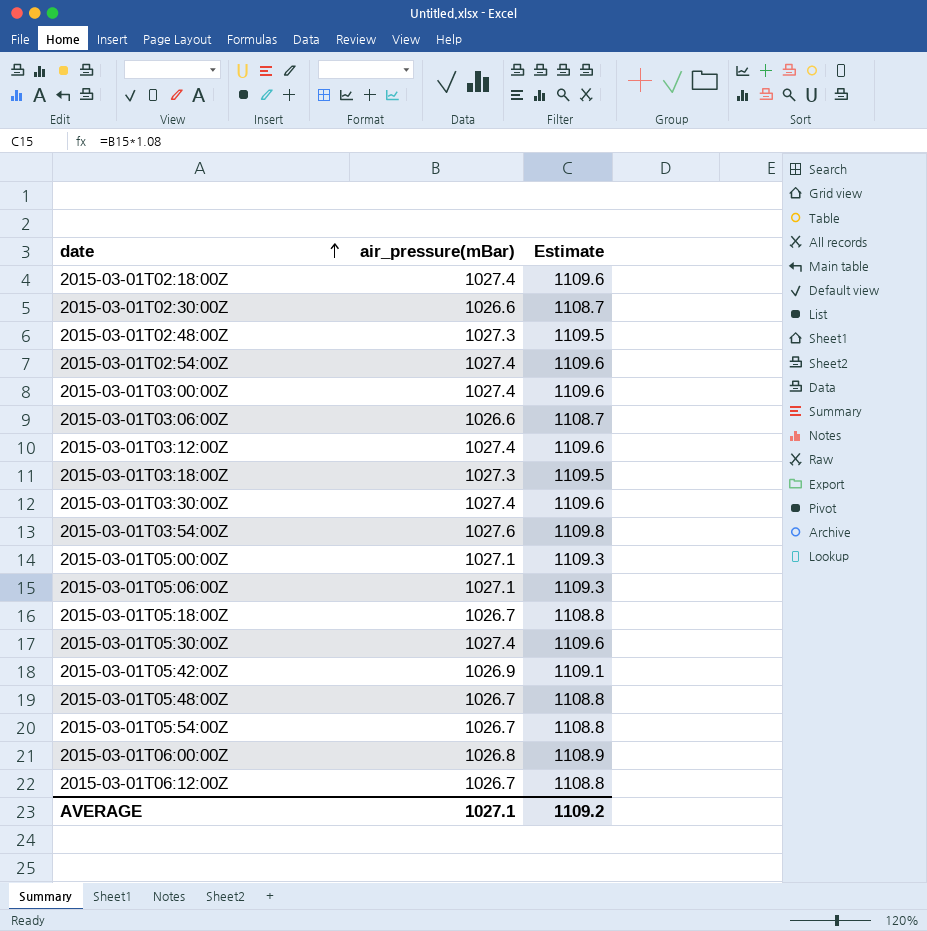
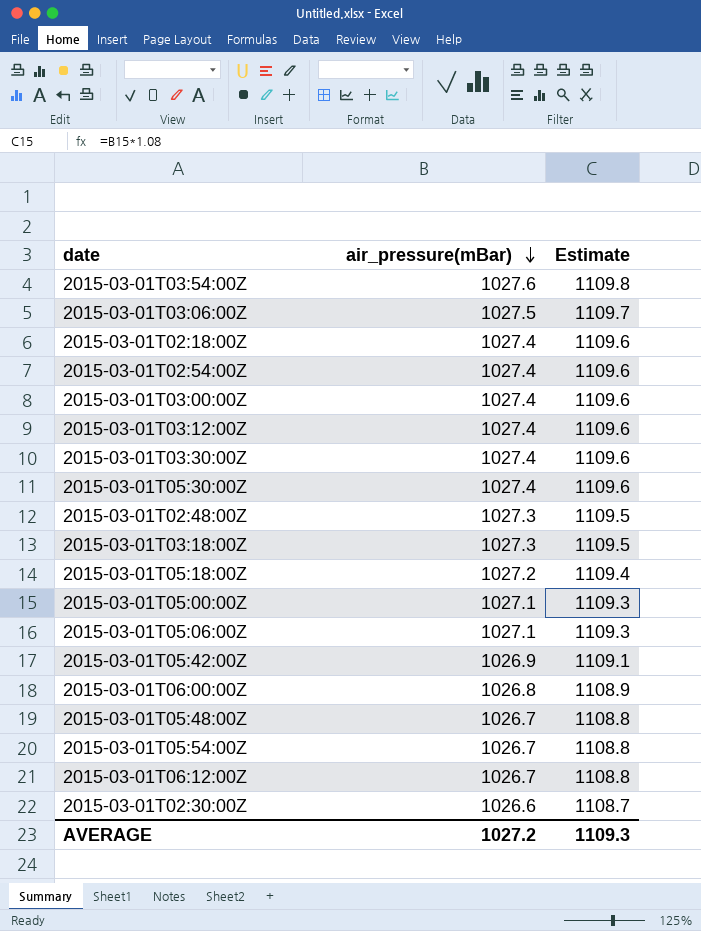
row order: date ascending -> air_pressure(mBar) descending
2015-03-01T03:06:00Z | air_pressure(mBar): 1026.6 -> 1027.5
2015-03-01T03:06:00Z | Estimate: 1108.7 -> 1109.7
2015-03-01T05:18:00Z | air_pressure(mBar): 1026.7 -> 1027.2
2015-03-01T05:18:00Z | Estimate: 1108.8 -> 1109.4
AVERAGE | air_pressure(mBar): 1027.1 -> 1027.2
AVERAGE | Estimate: 1109.2 -> 1109.3

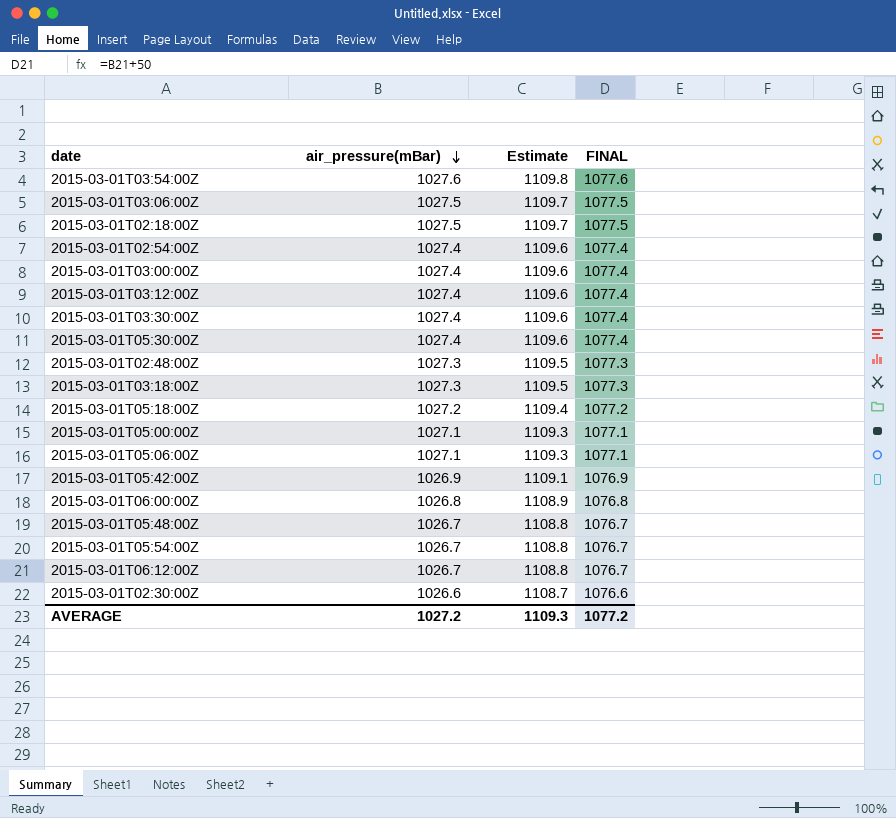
column FINAL | formula: none -> [air_pressure(mBar)] + 50
2015-03-01T02:18:00Z | air_pressure(mBar): 1027.4 -> 1027.5
2015-03-01T02:18:00Z | Estimate: 1109.6 -> 1109.7

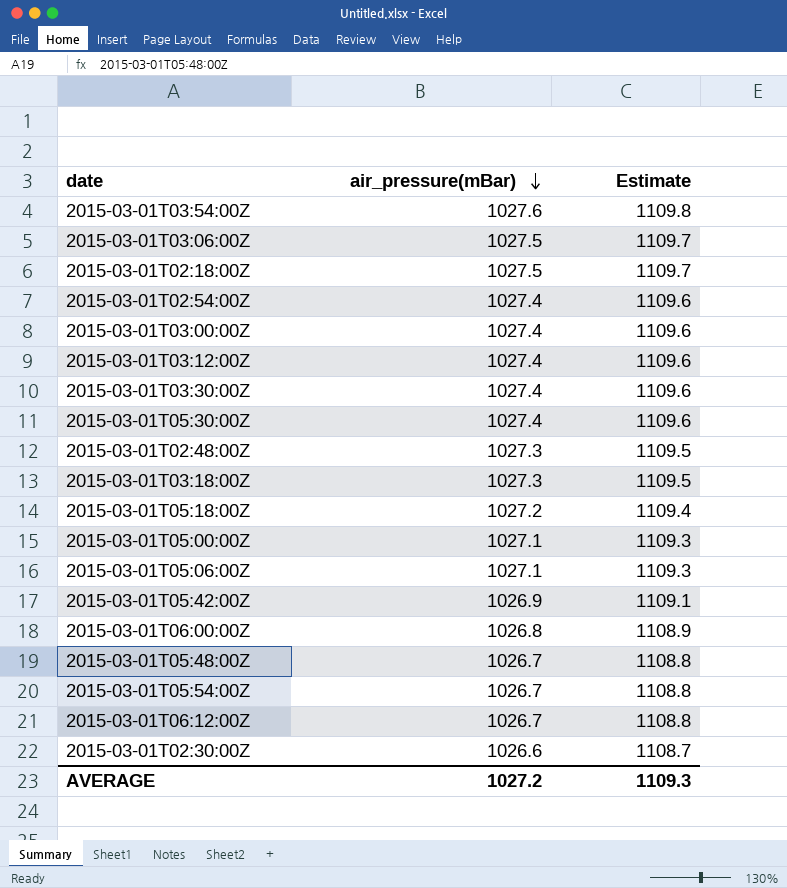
column FINAL | formula: [air_pressure(mBar)] + 50 -> none

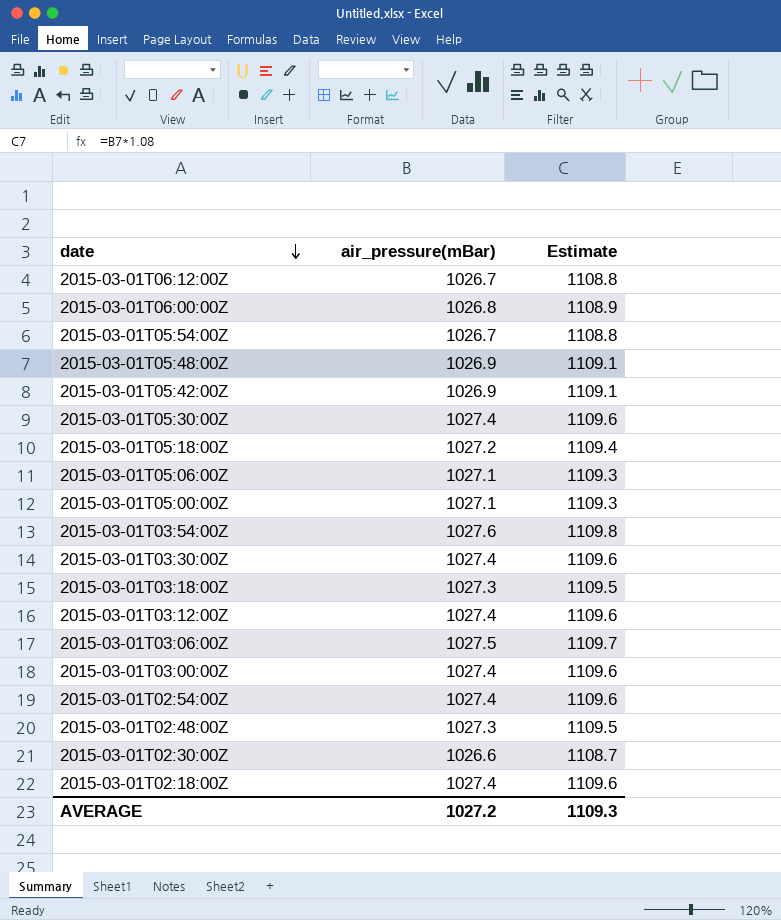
row order: air_pressure(mBar) descending -> date descending
2015-03-01T05:48:00Z | air_pressure(mBar): 1026.7 -> 1026.9
2015-03-01T05:48:00Z | Estimate: 1108.8 -> 1109.1
2015-03-01T02:18:00Z | air_pressure(mBar): 1027.5 -> 1027.4
2015-03-01T02:18:00Z | Estimate: 1109.7 -> 1109.6

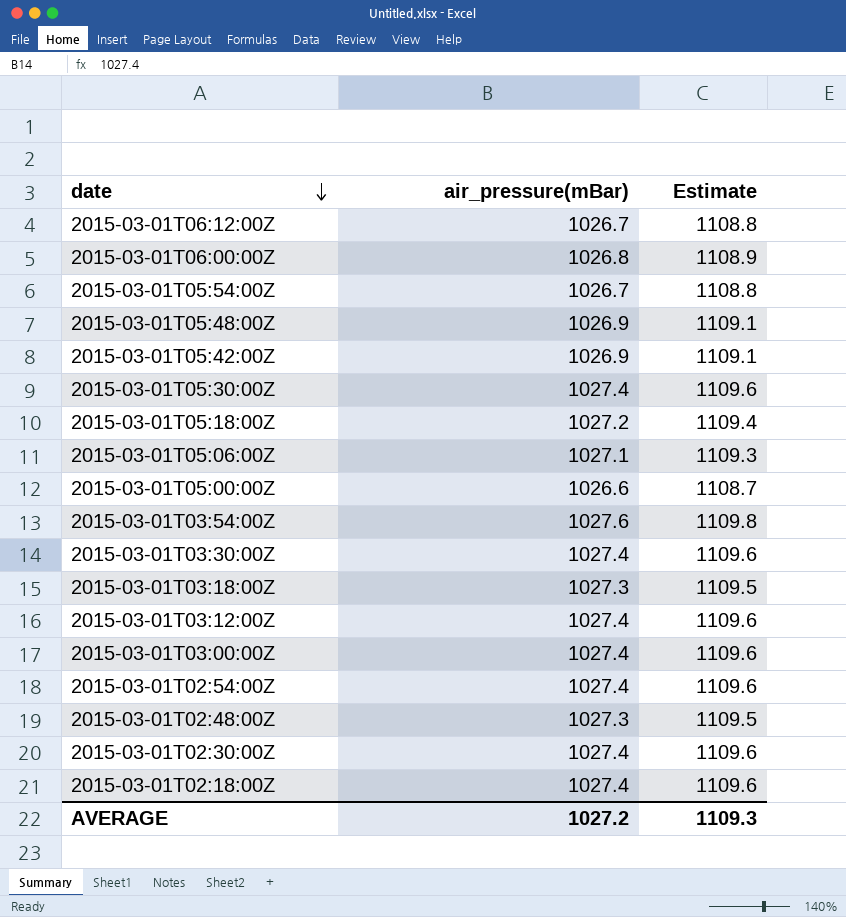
row 2015-03-01T03:06:00Z: 1027.5 | 1109.7 -> none
2015-03-01T05:00:00Z | air_pressure(mBar): 1027.1 -> 1026.6
2015-03-01T05:00:00Z | Estimate: 1109.3 -> 1108.7
2015-03-01T02:30:00Z | air_pressure(mBar): 1026.6 -> 1027.4
2015-03-01T02:30:00Z | Estimate: 1108.7 -> 1109.6

